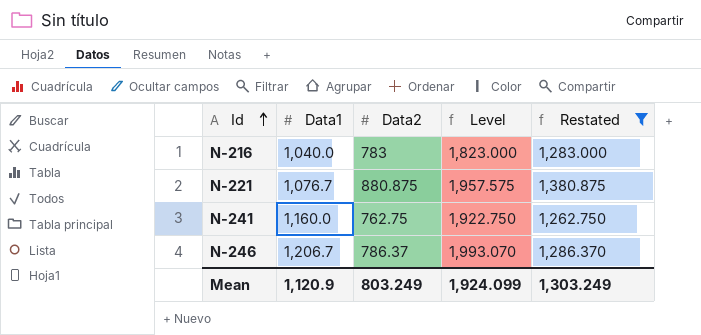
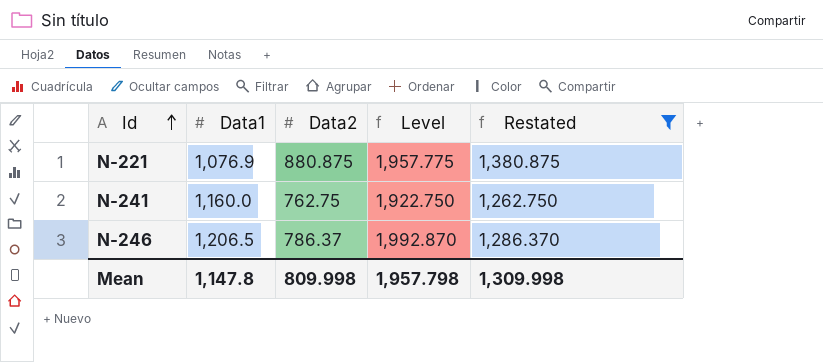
row N-216: 1,040.0 | 783 | 1,823.000 | 1,283.000 -> none
N-221 | Data1: 1,076.7 -> 1,076.9
N-221 | Level: 1,957.575 -> 1,957.775
N-246 | Data1: 1,206.7 -> 1,206.5
N-246 | Level: 1,993.070 -> 1,992.870
Mean | Data1: 1,120.9 -> 1,147.8
Mean | Data2: 803.249 -> 809.998
Mean | Level: 1,924.099 -> 1,957.798
Mean | Restated: 1,303.249 -> 1,309.998

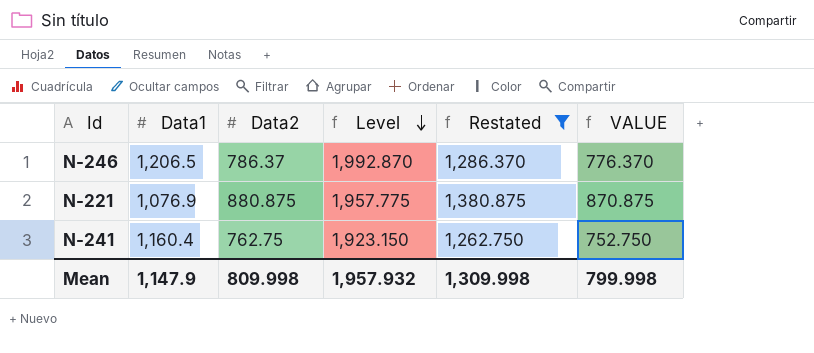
row order: Id ascending -> Level descending
column VALUE | formula: none -> [Data2] - 10
N-241 | Data1: 1,160.0 -> 1,160.4
N-241 | Level: 1,922.750 -> 1,923.150
Mean | Data1: 1,147.8 -> 1,147.9
Mean | Level: 1,957.798 -> 1,957.932

